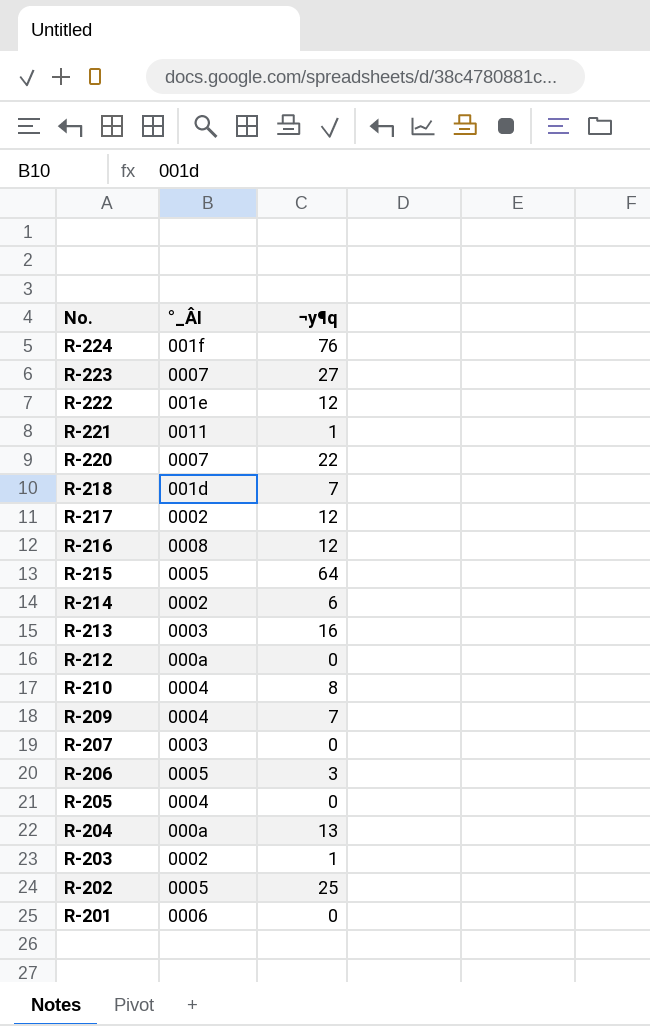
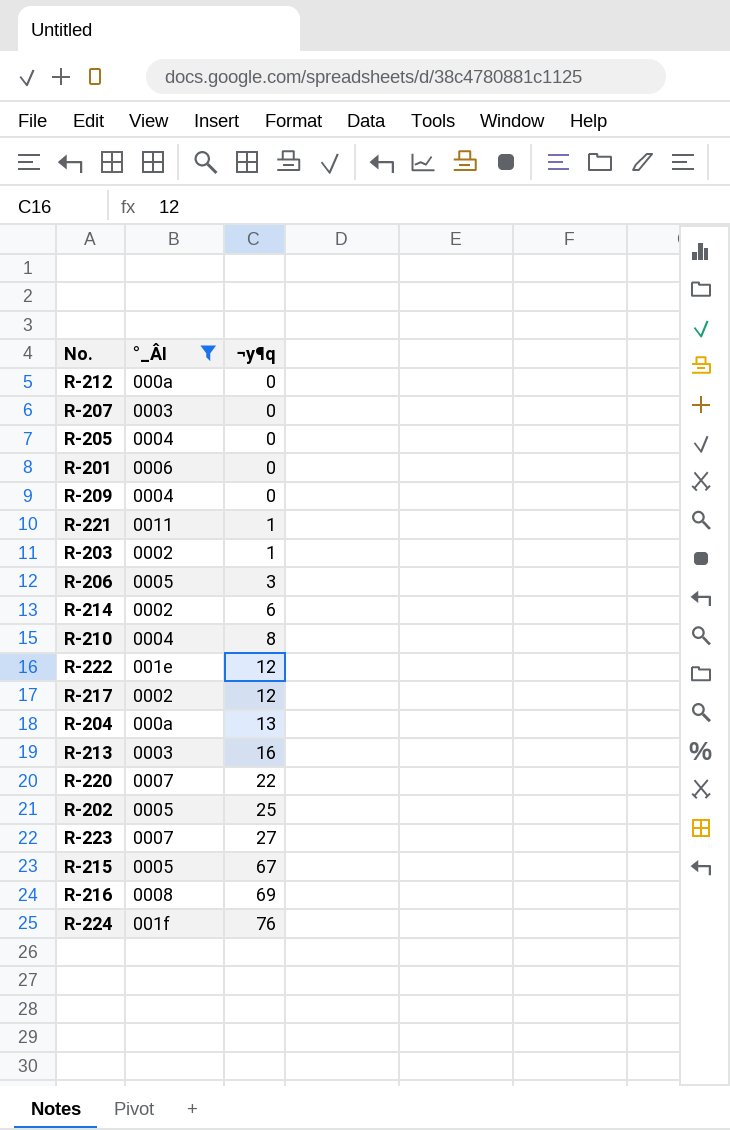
filter: none -> °_ÂI != 001d
row order: No. descending -> ¬y¶q ascending
R-209 | ¬y¶q: 7 -> 0
R-215 | ¬y¶q: 64 -> 67
R-216 | ¬y¶q: 12 -> 69

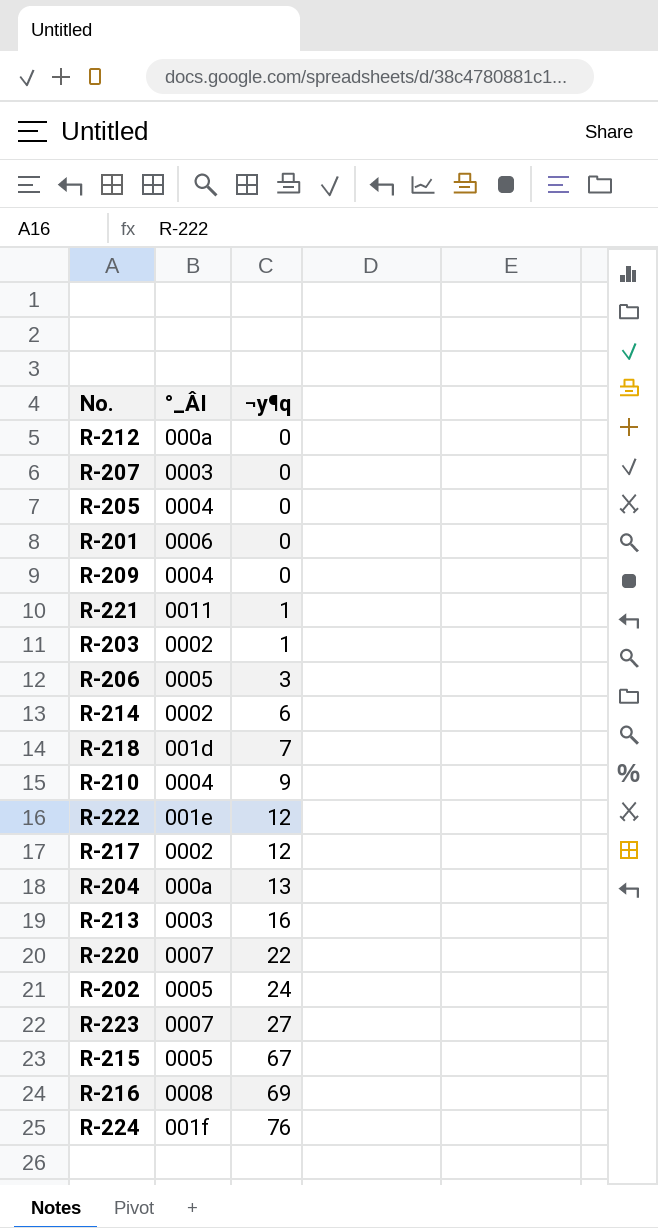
filter: °_ÂI != 001d -> none
R-210 | ¬y¶q: 8 -> 9
R-202 | ¬y¶q: 25 -> 24

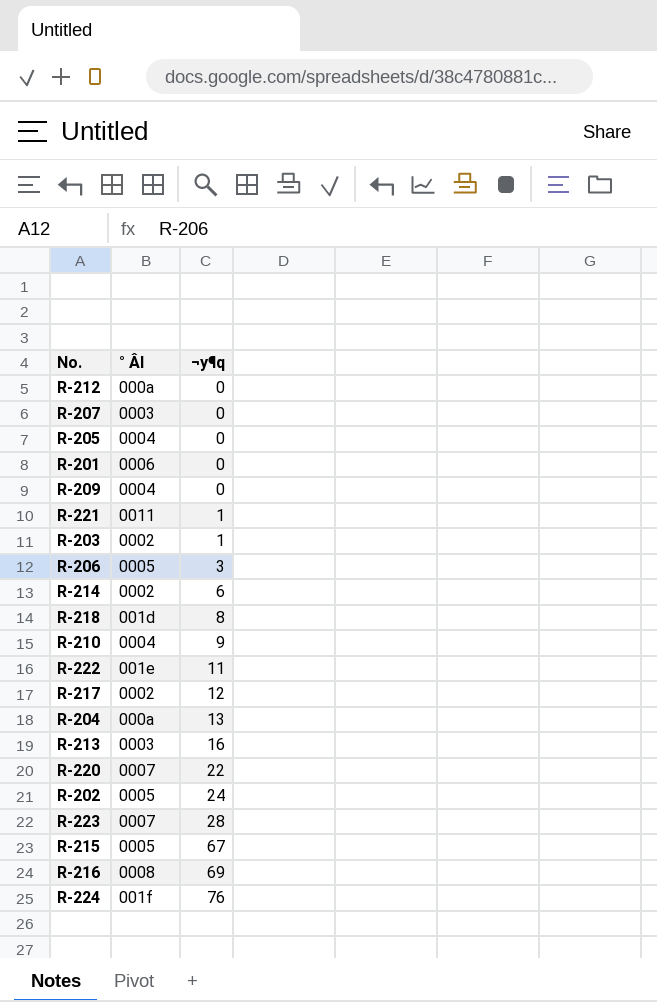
column name: °_ÂI -> ° ÂI
R-218 | ¬y¶q: 7 -> 8
R-222 | ¬y¶q: 12 -> 11
R-223 | ¬y¶q: 27 -> 28

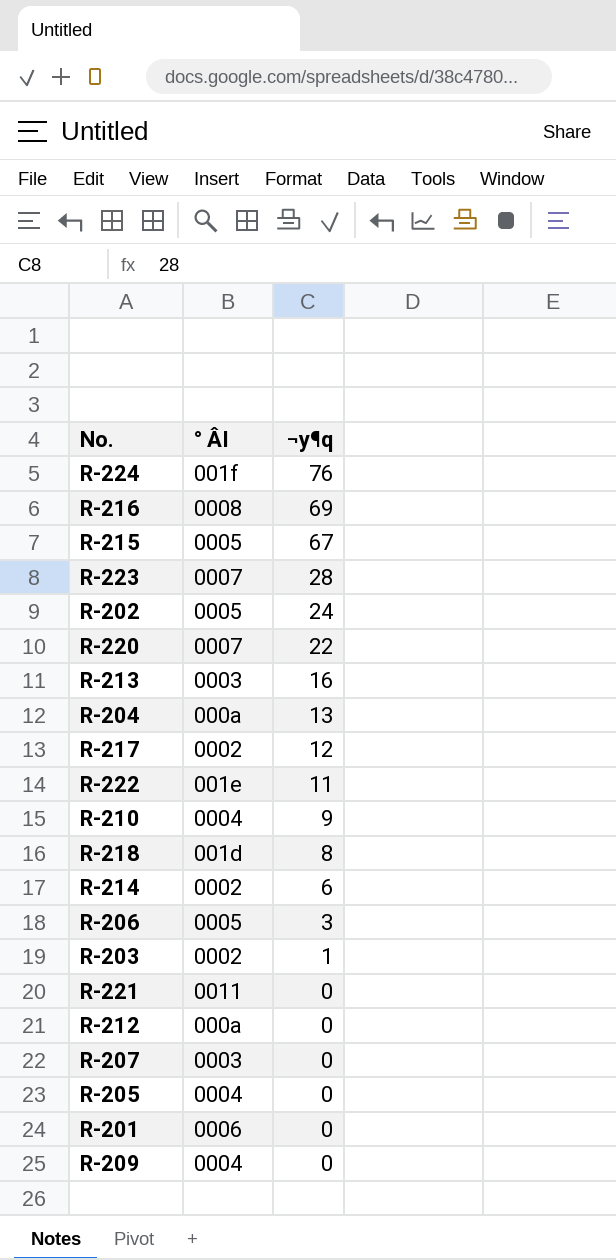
row order: ¬y¶q ascending -> ¬y¶q descending
R-221 | ¬y¶q: 1 -> 0

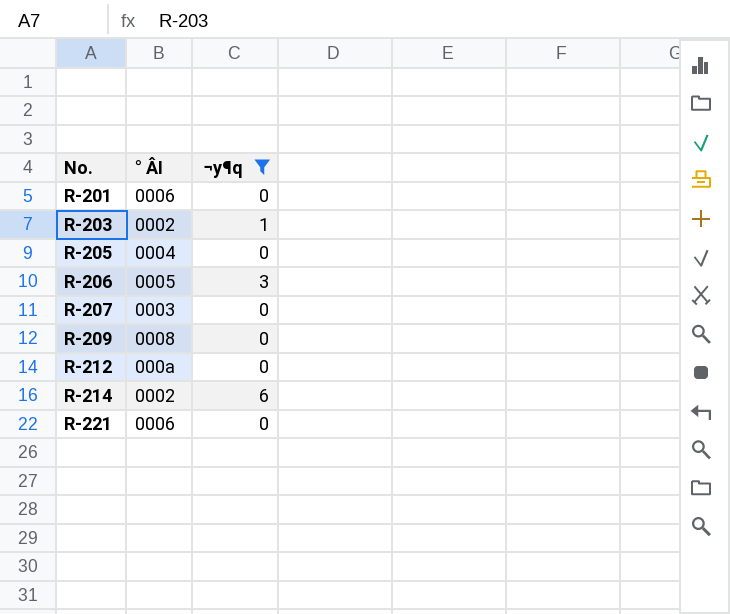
filter: none -> ¬y¶q <= 6
row order: ¬y¶q descending -> No. ascending
R-209 | ° ÂI: 0004 -> 0008
R-221 | ° ÂI: 0011 -> 0006

